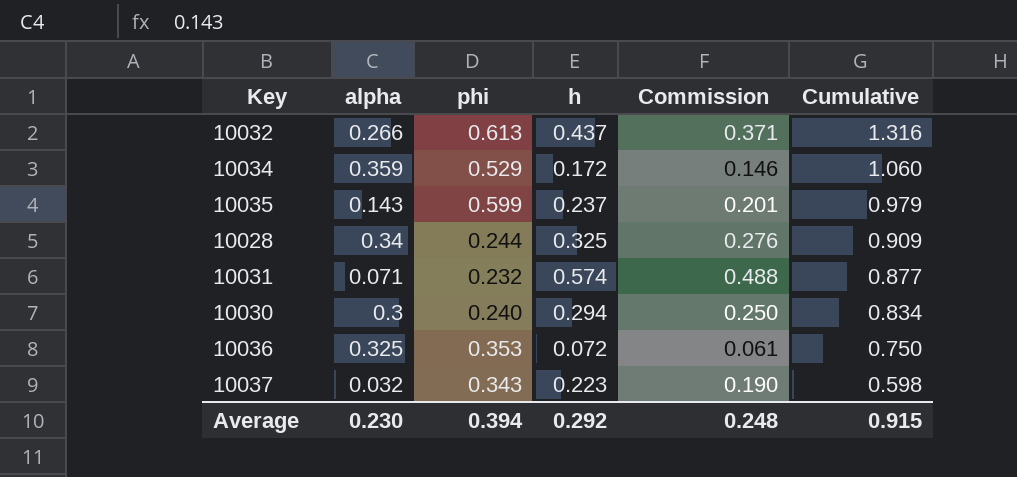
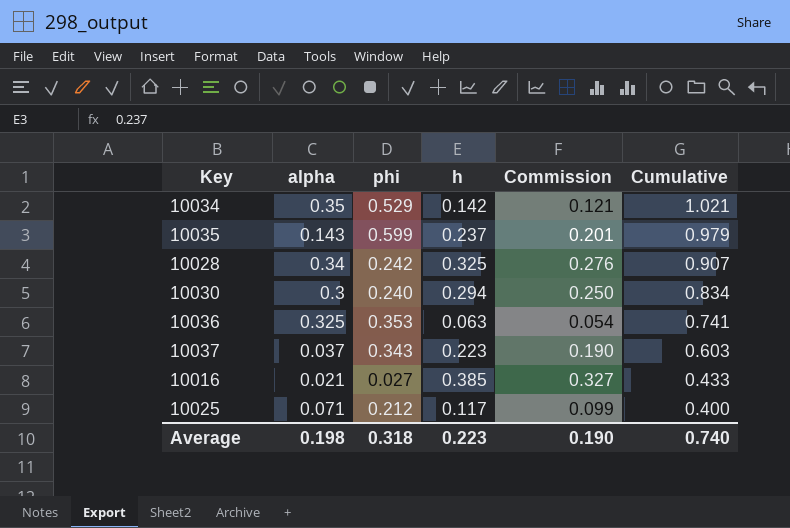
row 10032: 0.266 | 0.613 | 0.437 | 0.371 | 1.316 -> none
row 10031: 0.071 | 0.232 | 0.574 | 0.488 | 0.877 -> none
10034 | alpha: 0.359 -> 0.35
10034 | h: 0.172 -> 0.142
10034 | Commission: 0.146 -> 0.121
10034 | Cumulative: 1.060 -> 1.021
10028 | phi: 0.244 -> 0.242
10028 | Cumulative: 0.909 -> 0.907
10036 | h: 0.072 -> 0.063
10036 | Commission: 0.061 -> 0.054
10036 | Cumulative: 0.750 -> 0.741
10037 | alpha: 0.032 -> 0.037
10037 | Cumulative: 0.598 -> 0.603
row 10016: none -> 0.021 | 0.027 | 0.385 | 0.327 | 0.433
row 10025: none -> 0.071 | 0.212 | 0.117 | 0.099 | 0.400
Average | alpha: 0.230 -> 0.198
Average | phi: 0.394 -> 0.318
Average | h: 0.292 -> 0.223
Average | Commission: 0.248 -> 0.190
Average | Cumulative: 0.915 -> 0.740

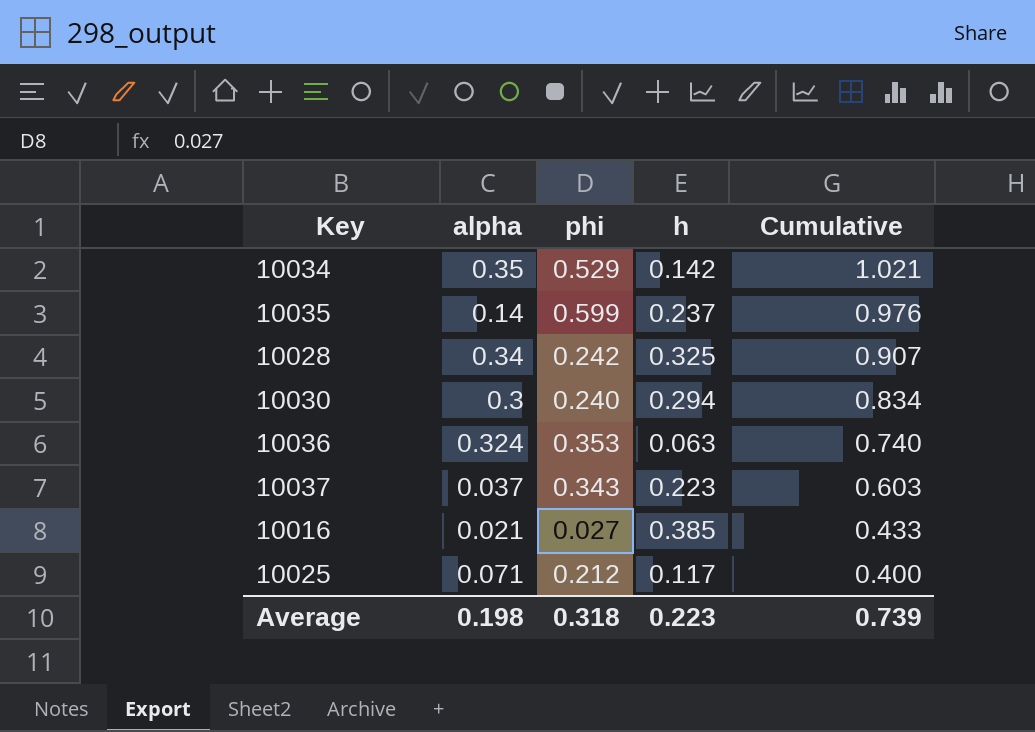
column Commission | formula: [h] * 0.85 -> none
10035 | alpha: 0.143 -> 0.14
10035 | Cumulative: 0.979 -> 0.976
10036 | alpha: 0.325 -> 0.324
10036 | Cumulative: 0.741 -> 0.740
Average | Cumulative: 0.740 -> 0.739

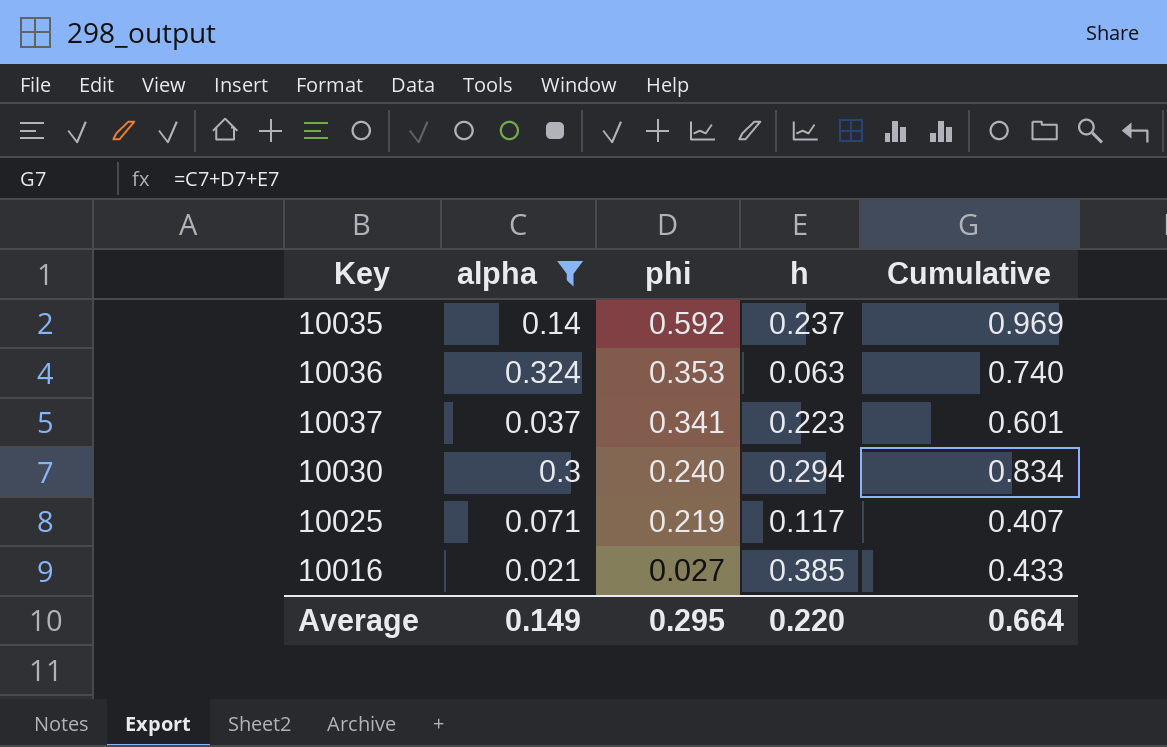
filter: none -> alpha <= 0.324
row order: Cumulative descending -> phi descending
10035 | phi: 0.599 -> 0.592
10035 | Cumulative: 0.976 -> 0.969
10037 | phi: 0.343 -> 0.341
10037 | Cumulative: 0.603 -> 0.601
10025 | phi: 0.212 -> 0.219
10025 | Cumulative: 0.400 -> 0.407
Average | alpha: 0.198 -> 0.149
Average | phi: 0.318 -> 0.295
Average | h: 0.223 -> 0.220
Average | Cumulative: 0.739 -> 0.664

